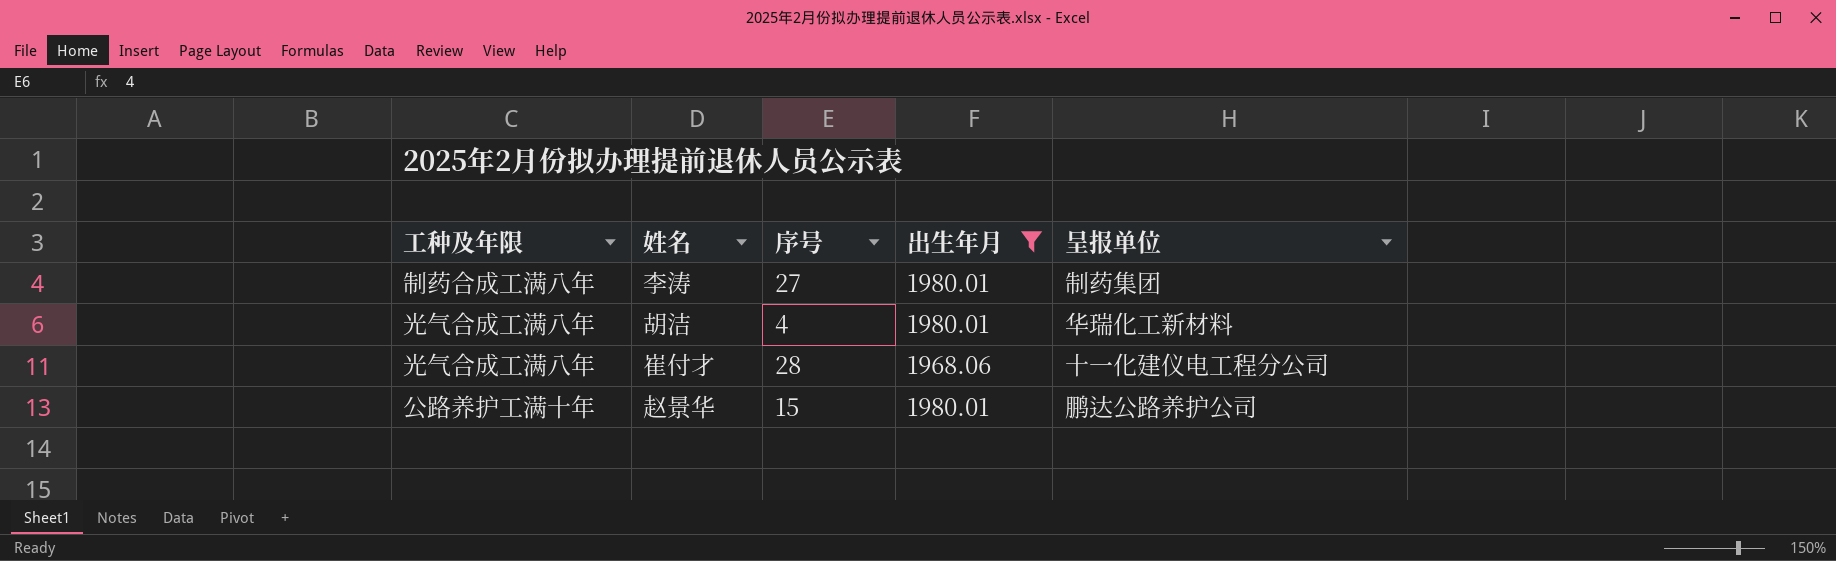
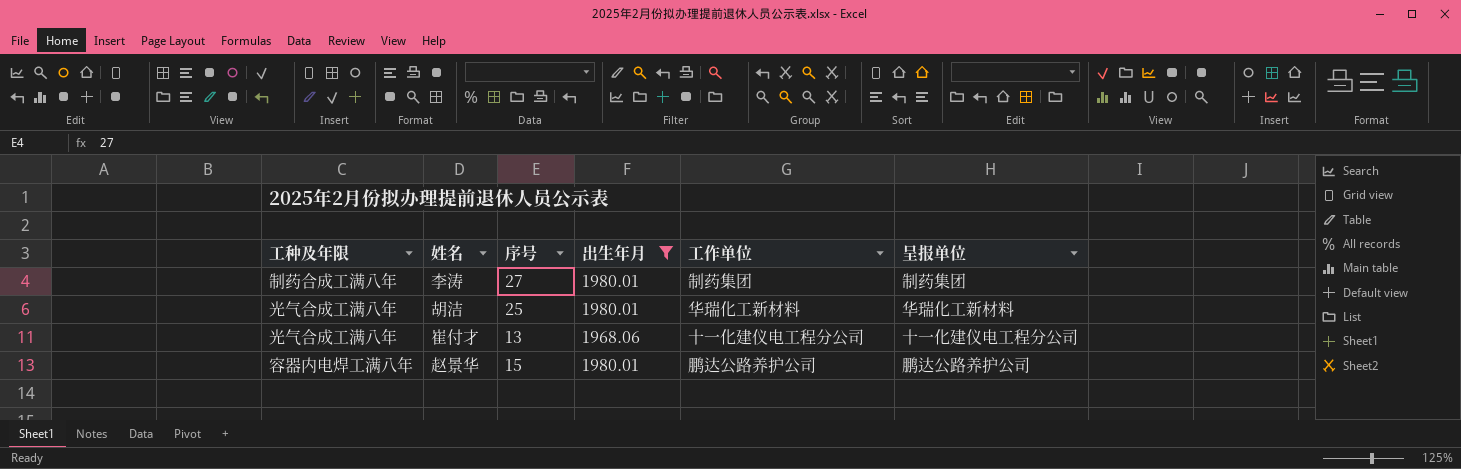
column 工作单位 | position: none -> 5
胡洁 | 序号: 4 -> 25
崔付才 | 序号: 28 -> 13
赵景华 | 工种及年限: 公路养护工满十年 -> 容器内电焊工满八年

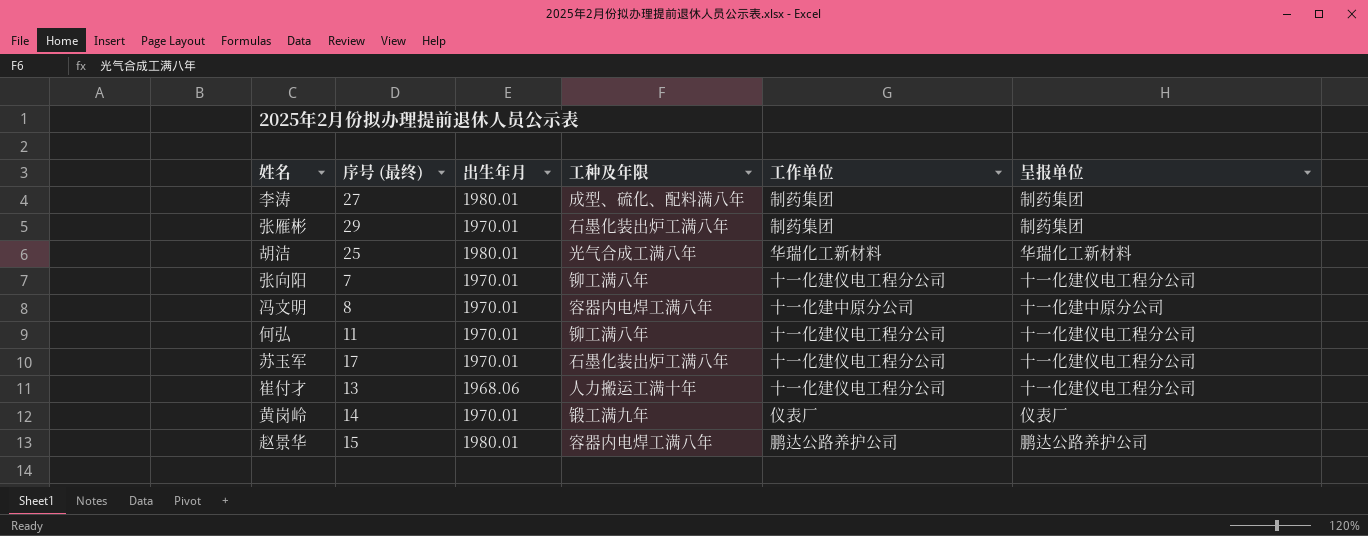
filter: 出生年月 != 1970.01 -> none
column name: 序号 -> 序号 (最终)
column 工种及年限 | position: 1 -> 4
李涛 | 工种及年限: 制药合成工满八年 -> 成型、硫化、配料满八年
崔付才 | 工种及年限: 光气合成工满八年 -> 人力搬运工满十年

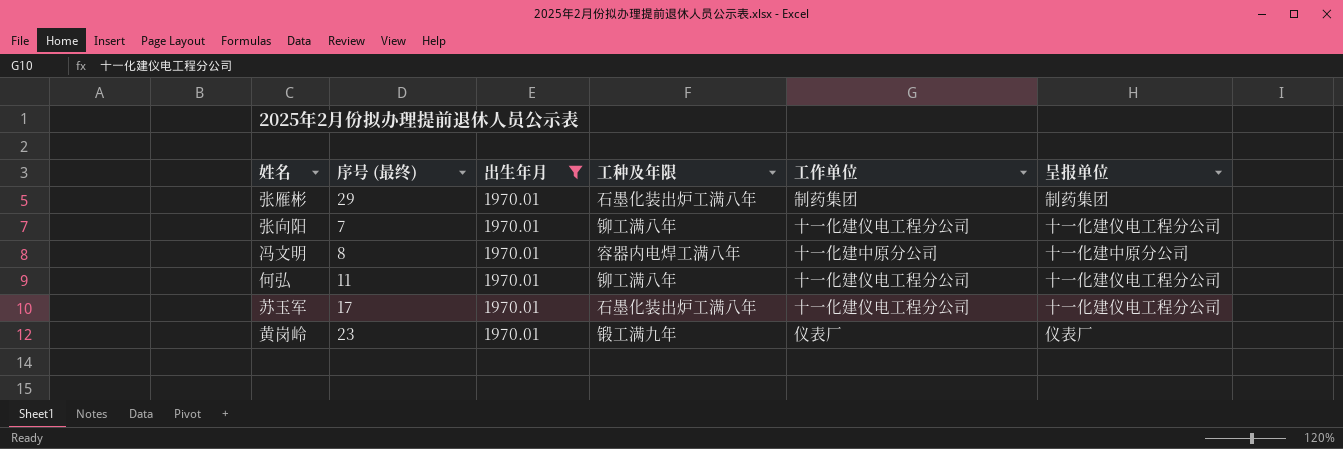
filter: none -> 出生年月 = 1970.01
黄岗岭 | 序号 (最终): 14 -> 23

